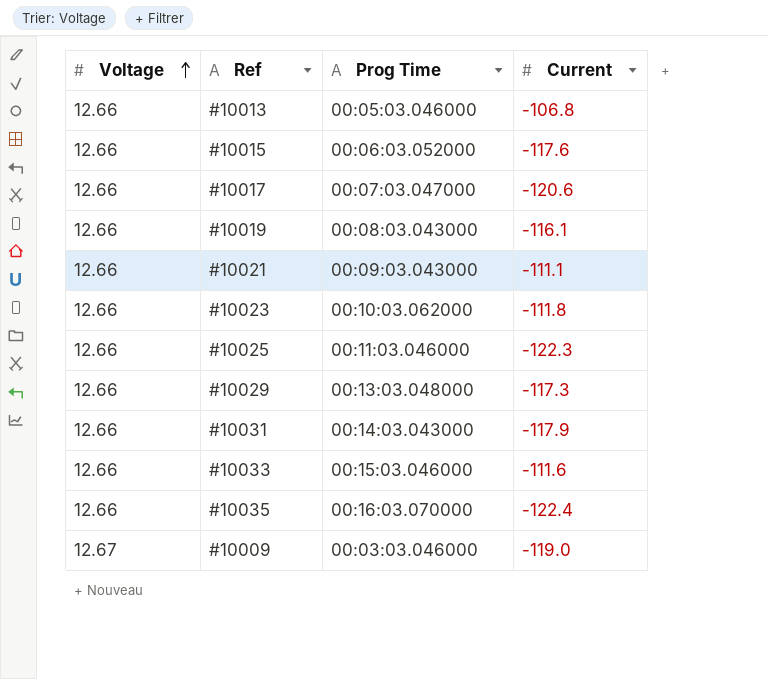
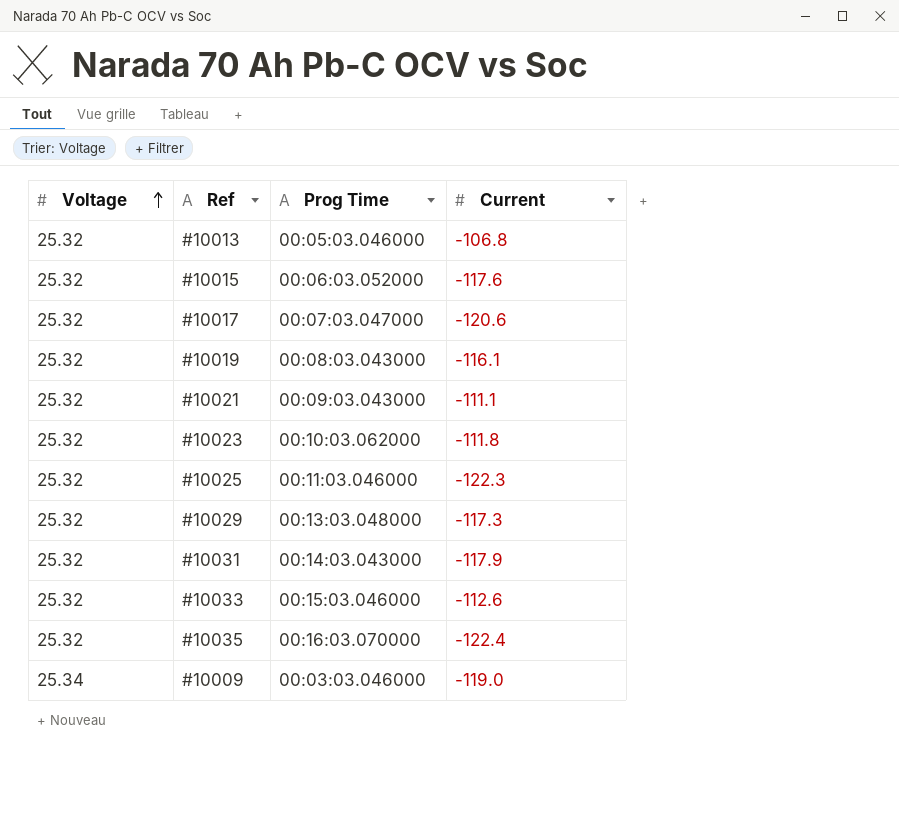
#10013 | Voltage: 12.66 -> 25.32
#10015 | Voltage: 12.66 -> 25.32
#10017 | Voltage: 12.66 -> 25.32
#10019 | Voltage: 12.66 -> 25.32
#10021 | Voltage: 12.66 -> 25.32
#10023 | Voltage: 12.66 -> 25.32
#10025 | Voltage: 12.66 -> 25.32
#10029 | Voltage: 12.66 -> 25.32
#10031 | Voltage: 12.66 -> 25.32
#10033 | Voltage: 12.66 -> 25.32
#10033 | Current: -111.6 -> -112.6
#10035 | Voltage: 12.66 -> 25.32
#10009 | Voltage: 12.67 -> 25.34

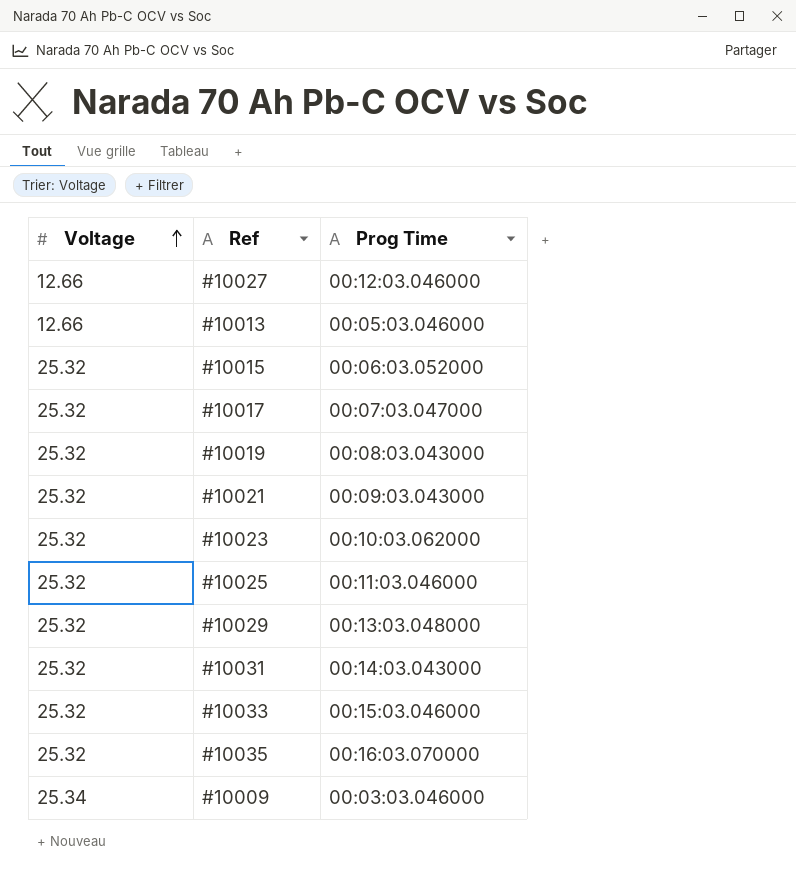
column Current | position: 4 -> none
row #10027: none -> 12.66 | 00:12:03.046000
#10013 | Voltage: 25.32 -> 12.66

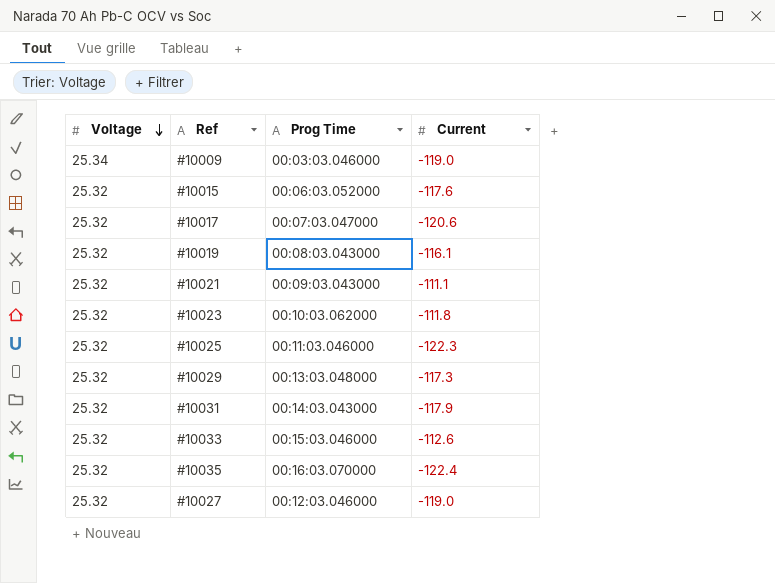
row order: Voltage ascending -> Voltage descending
column Current | position: none -> 4
row #10013: 12.66 | 00:05:03.046000 -> none
#10027 | Voltage: 12.66 -> 25.32

